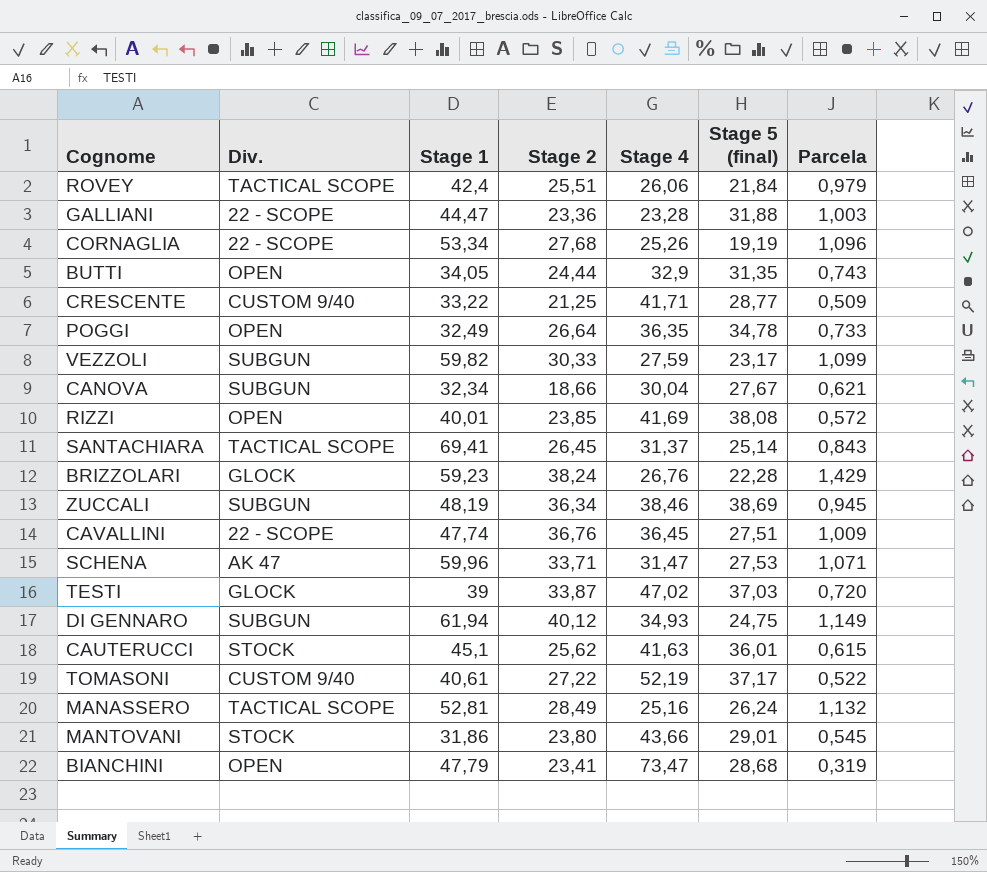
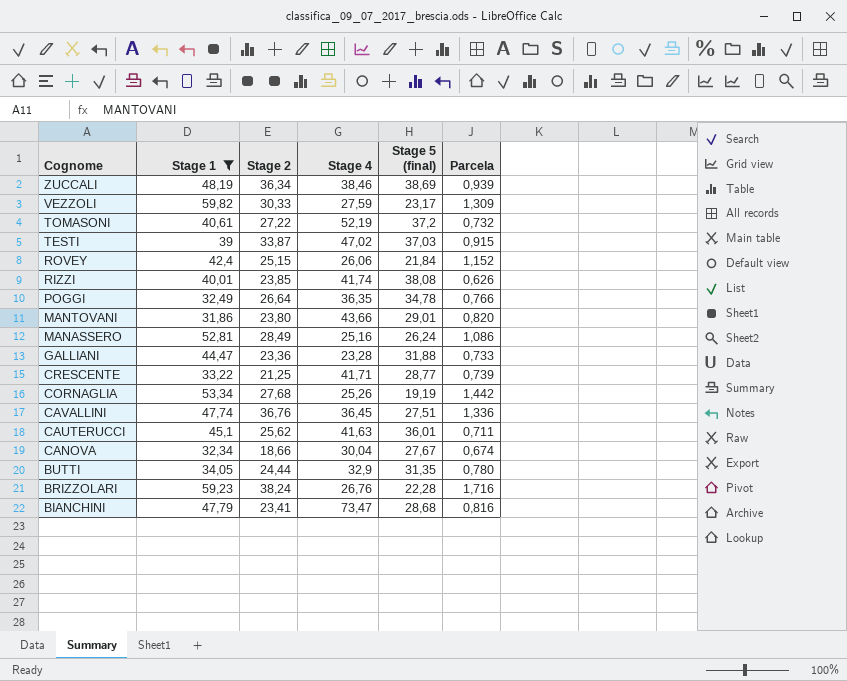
filter: none -> Stage 1 <= 59,82
row order: none -> Cognome descending
column Div. | position: 2 -> none
column Parcela | formula: [Stage 2] / [Stage 4] -> [Stage 2] / [Stage 5 (final)]
TOMASONI | Stage 5 (final): 37,17 -> 37,2
ROVEY | Stage 2: 25,51 -> 25,15
RIZZI | Stage 4: 41,69 -> 41,74

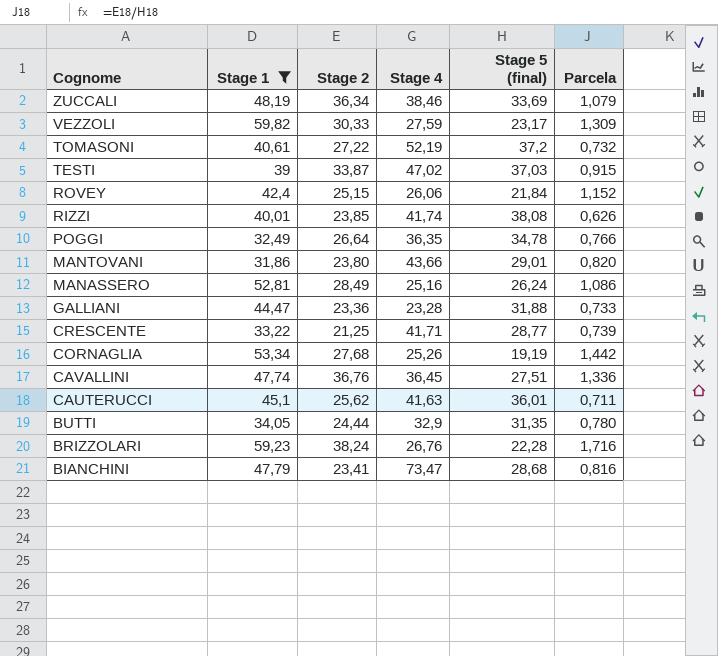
row CANOVA: 32,34 | 18,66 | 30,04 | 27,67 | 0,674 -> none
ZUCCALI | Stage 5 (final): 38,69 -> 33,69
ZUCCALI | Parcela: 0,939 -> 1,079

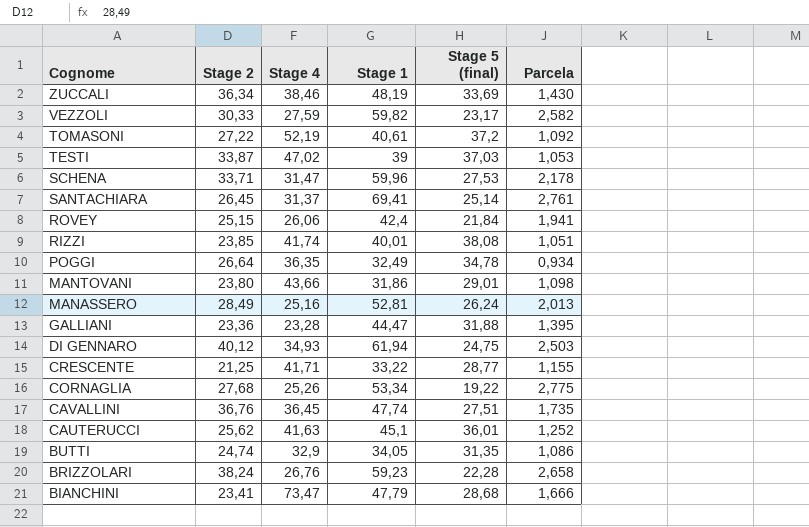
filter: Stage 1 <= 59,82 -> none
column Stage 1 | position: 2 -> 4
column Parcela | formula: [Stage 2] / [Stage 5 (final)] -> [Stage 1] / [Stage 5 (final)]
CORNAGLIA | Stage 5 (final): 19,19 -> 19,22
BUTTI | Stage 2: 24,44 -> 24,74

